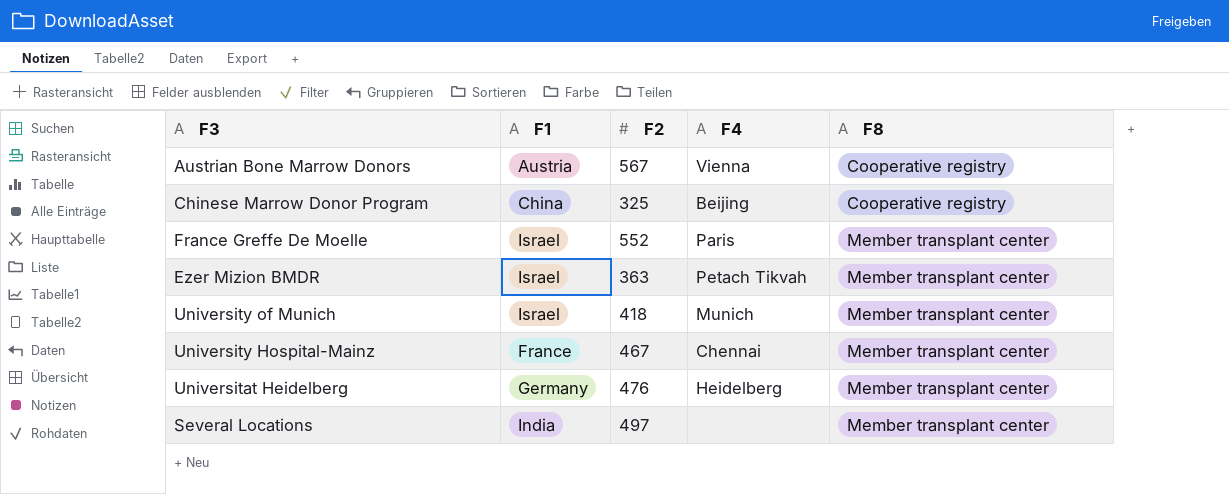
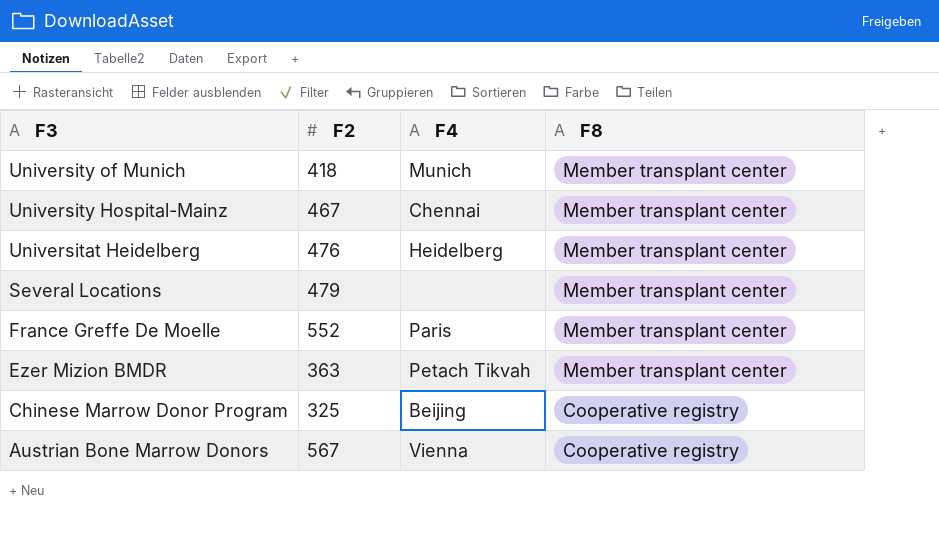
row order: F8 ascending -> F3 descending
column F1 | position: 2 -> none
Several Locations | F2: 497 -> 479

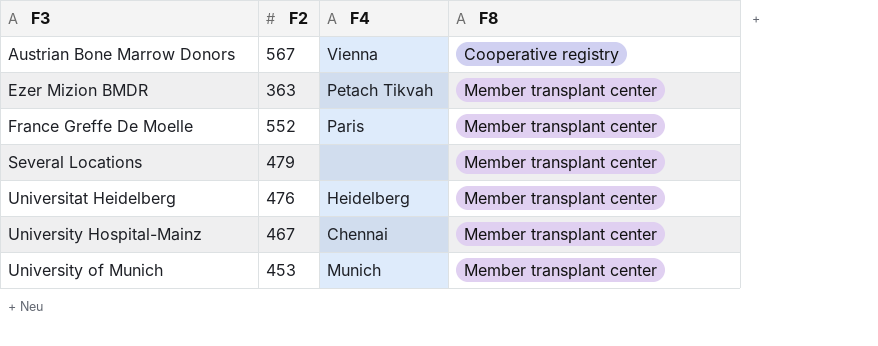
row order: F3 descending -> F3 ascending
row Chinese Marrow Donor Program: 325 | Beijing | Cooperative registry -> none
University of Munich | F2: 418 -> 453

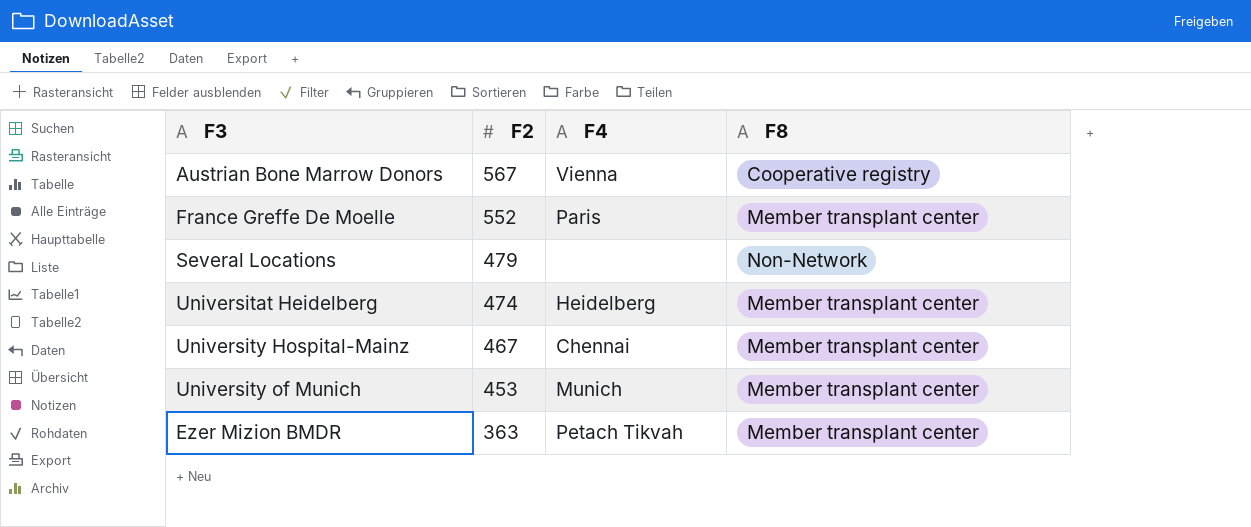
row order: F3 ascending -> F2 descending
Several Locations | F8: Member transplant center -> Non-Network
Universitat Heidelberg | F2: 476 -> 474

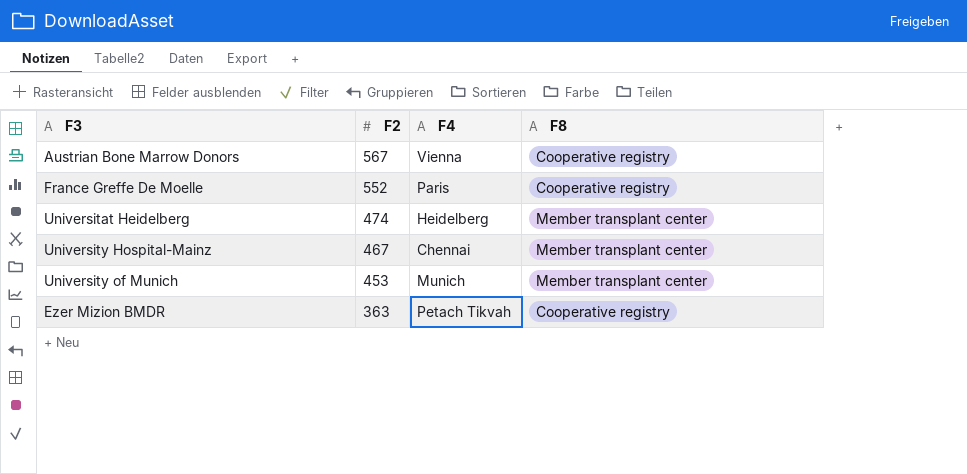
row Several Locations: 479 | none | Non-Network -> none
France Greffe De Moelle | F8: Member transplant center -> Cooperative registry
Ezer Mizion BMDR | F8: Member transplant center -> Cooperative registry

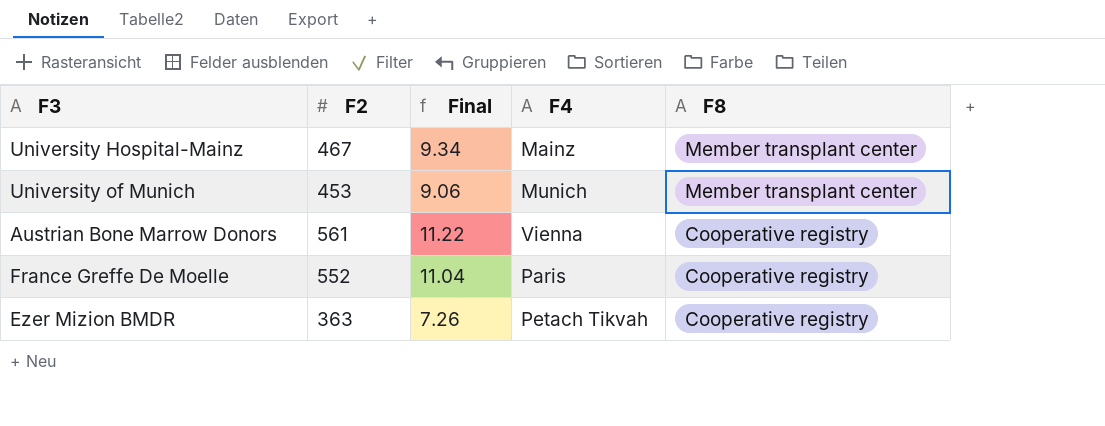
row order: F2 descending -> F8 descending
column Final | formula: none -> [F2] * 0.02
row Universitat Heidelberg: 474 | Heidelberg | Member transplant center -> none
University Hospital-Mainz | F4: Chennai -> Mainz
Austrian Bone Marrow Donors | F2: 567 -> 561

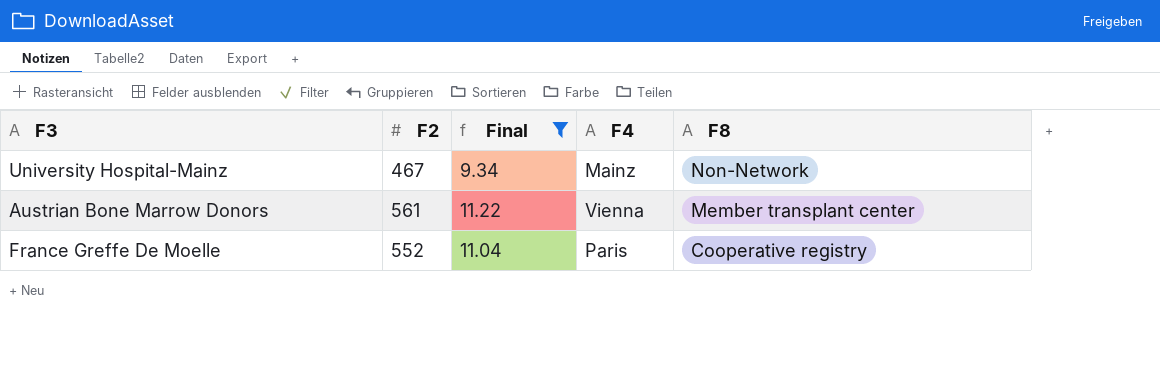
filter: none -> Final >= 9.34
University Hospital-Mainz | F8: Member transplant center -> Non-Network
Austrian Bone Marrow Donors | F8: Cooperative registry -> Member transplant center

